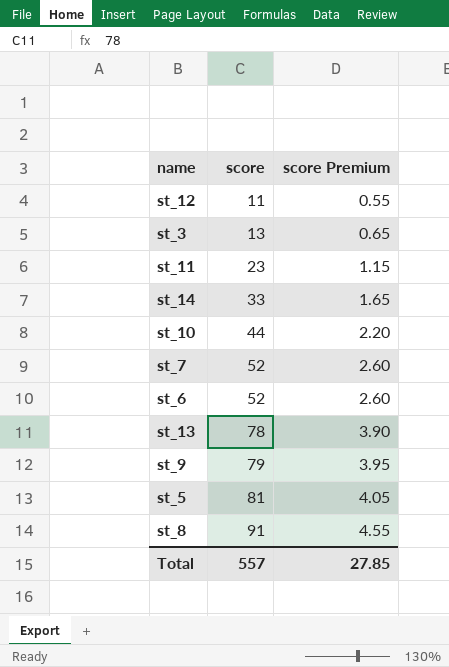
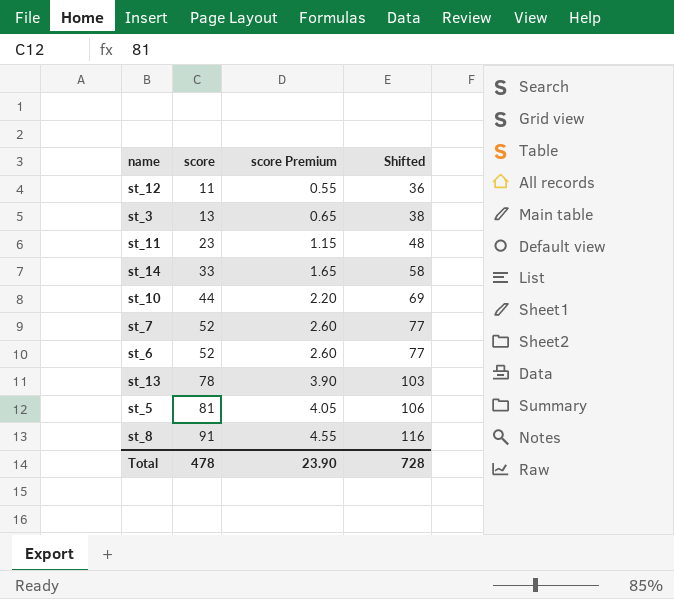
column Shifted | formula: none -> [score] + 25
row st_9: 79 | 3.95 -> none
Total | score: 557 -> 478
Total | score Premium: 27.85 -> 23.90

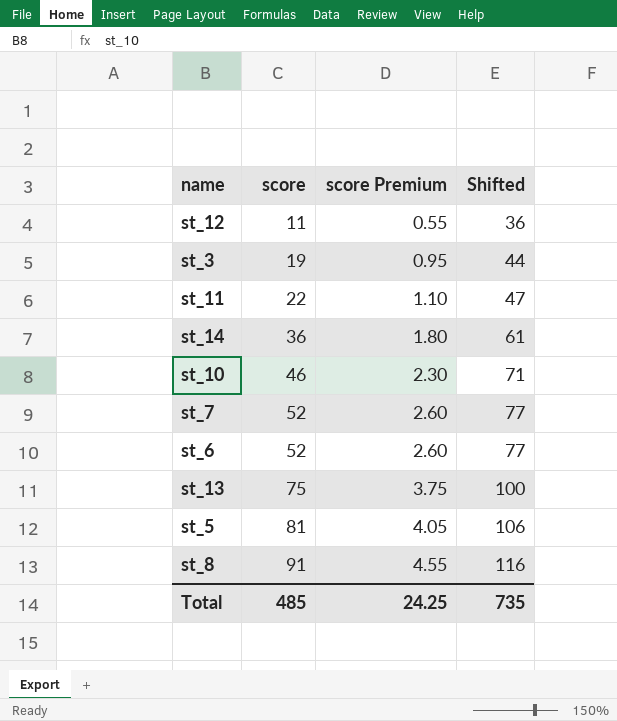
st_3 | score: 13 -> 19
st_3 | score Premium: 0.65 -> 0.95
st_3 | Shifted: 38 -> 44
st_11 | score: 23 -> 22
st_11 | score Premium: 1.15 -> 1.10
st_11 | Shifted: 48 -> 47
st_14 | score: 33 -> 36
st_14 | score Premium: 1.65 -> 1.80
st_14 | Shifted: 58 -> 61
st_10 | score: 44 -> 46
st_10 | score Premium: 2.20 -> 2.30
st_10 | Shifted: 69 -> 71
st_13 | score: 78 -> 75
st_13 | score Premium: 3.90 -> 3.75
st_13 | Shifted: 103 -> 100
Total | score: 478 -> 485
Total | score Premium: 23.90 -> 24.25
Total | Shifted: 728 -> 735

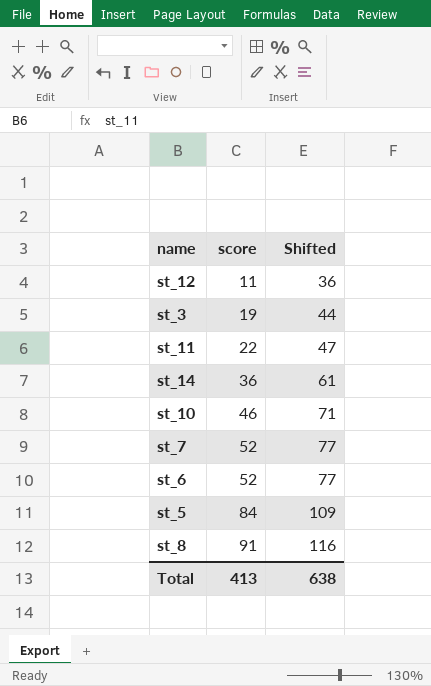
column score Premium | formula: [score] * 0.05 -> none
row st_13: 75 | 3.75 | 100 -> none
st_5 | score: 81 -> 84
st_5 | Shifted: 106 -> 109
Total | score: 485 -> 413
Total | Shifted: 735 -> 638

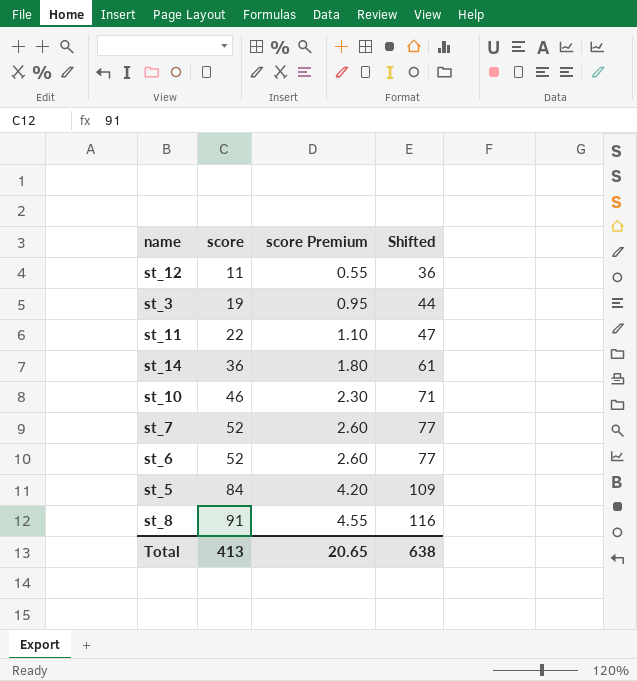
column score Premium | formula: none -> [score] * 0.05

